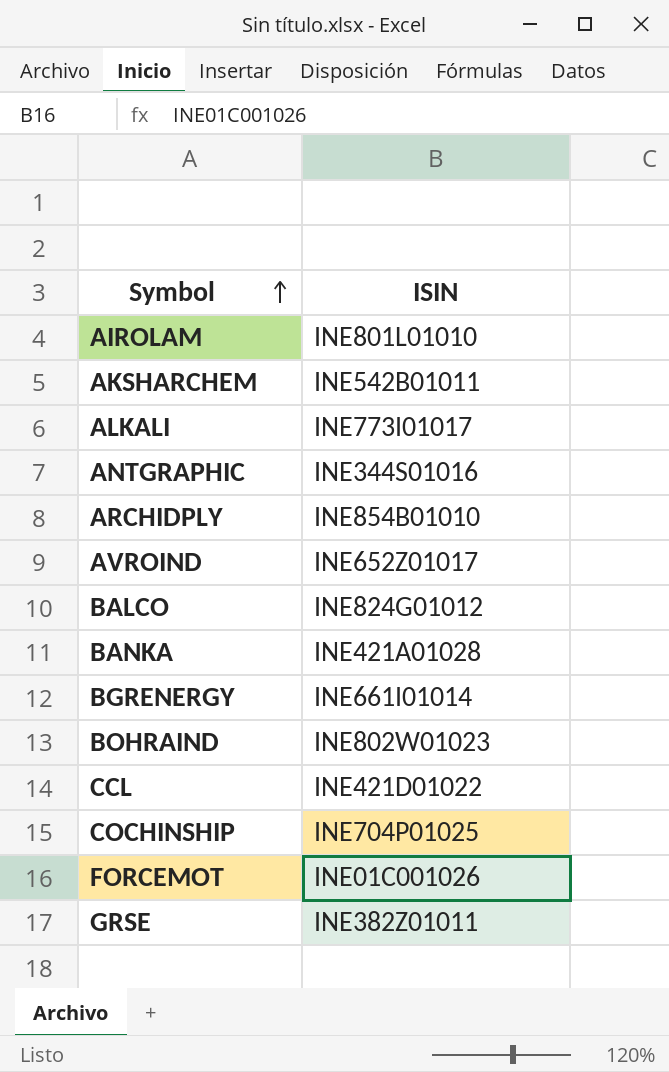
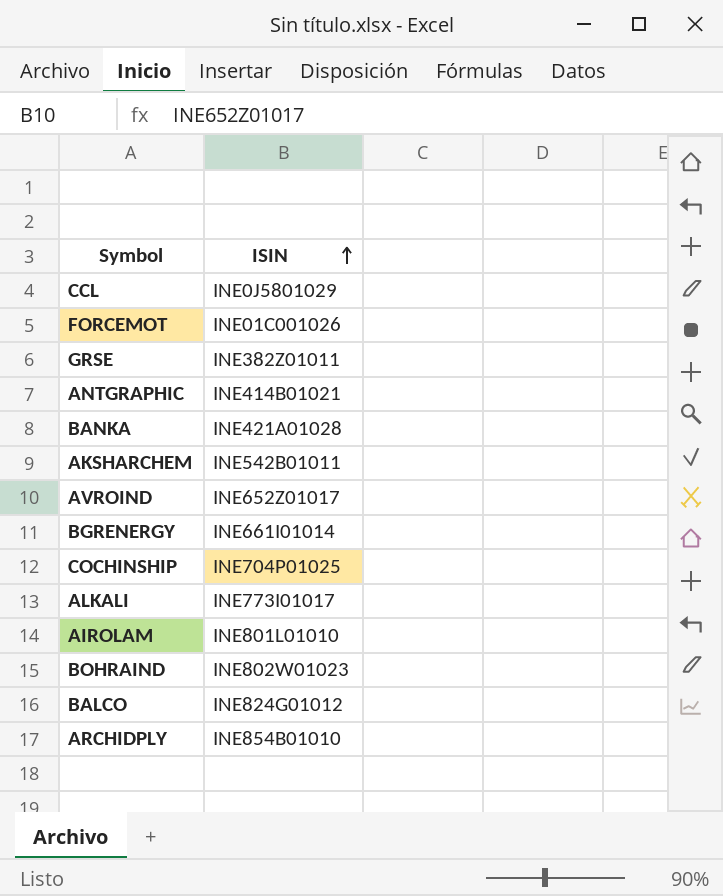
row order: Symbol ascending -> ISIN ascending
CCL | ISIN: INE421D01022 -> INE0J5801029
ANTGRAPHIC | ISIN: INE344S01016 -> INE414B01021

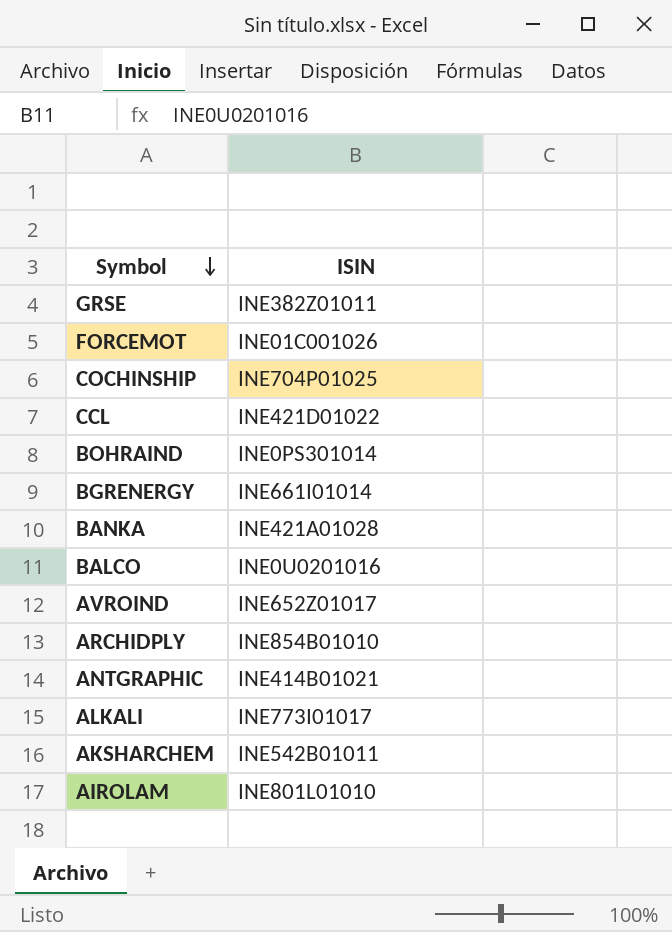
row order: ISIN ascending -> Symbol descending
CCL | ISIN: INE0J5801029 -> INE421D01022
BOHRAIND | ISIN: INE802W01023 -> INE0PS301014
BALCO | ISIN: INE824G01012 -> INE0U0201016

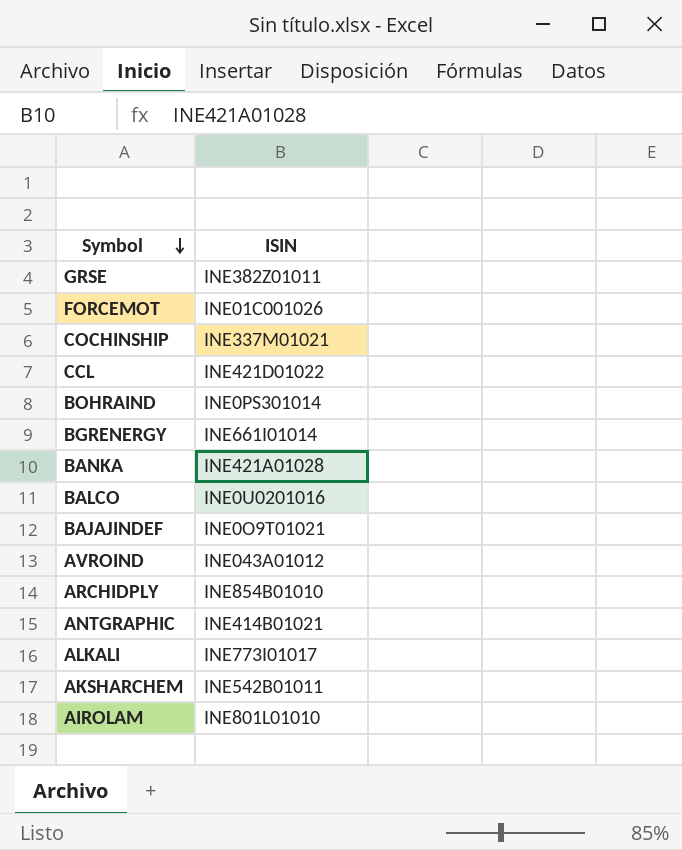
COCHINSHIP | ISIN: INE704P01025 -> INE337M01021
row BAJAJINDEF: none -> INE0O9T01021
AVROIND | ISIN: INE652Z01017 -> INE043A01012

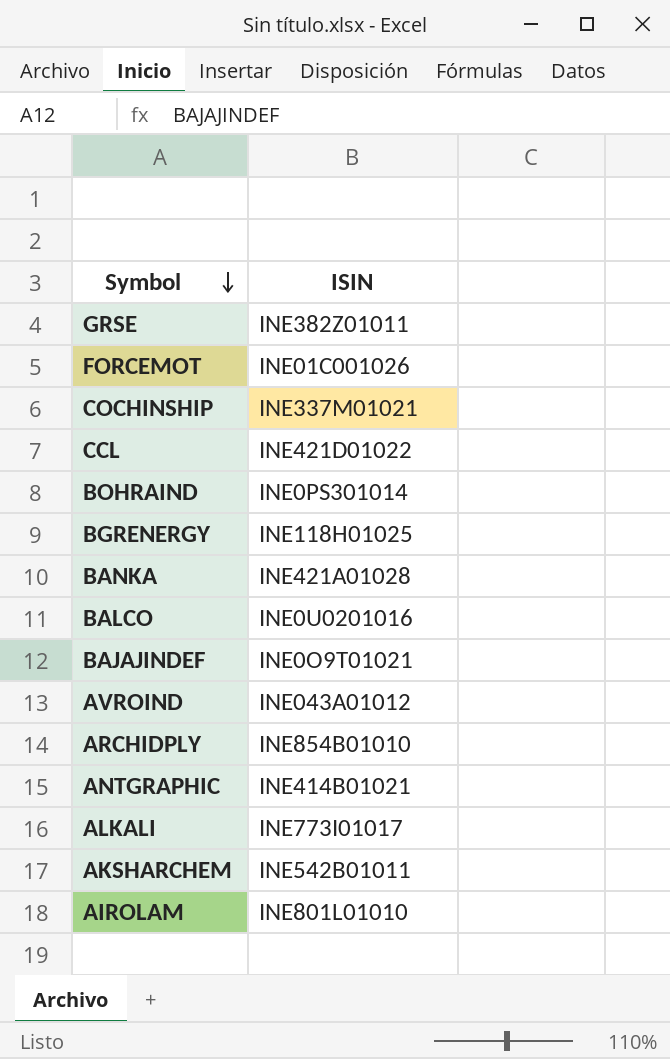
BGRENERGY | ISIN: INE661I01014 -> INE118H01025

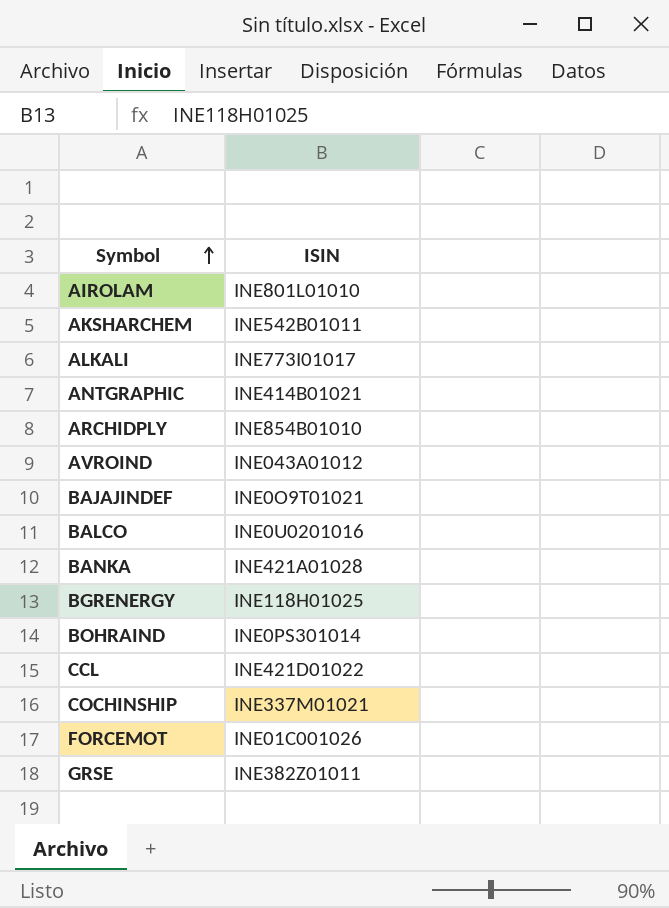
row order: Symbol descending -> Symbol ascending

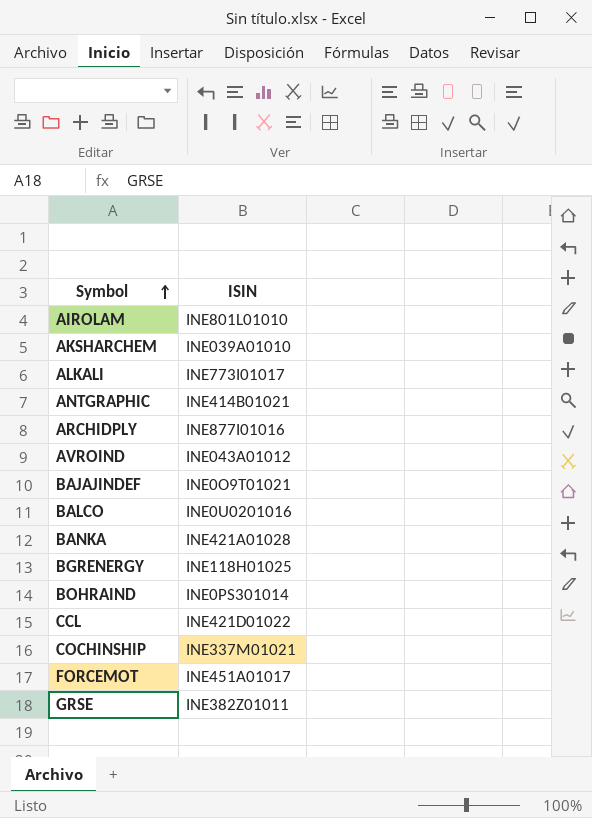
AKSHARCHEM | ISIN: INE542B01011 -> INE039A01010
ARCHIDPLY | ISIN: INE854B01010 -> INE877I01016
FORCEMOT | ISIN: INE01C001026 -> INE451A01017

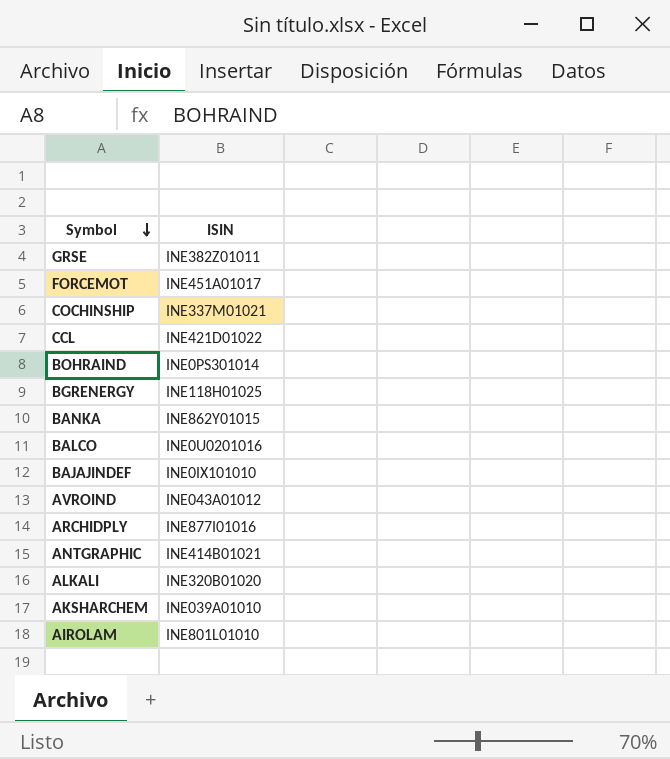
row order: Symbol ascending -> Symbol descending
BANKA | ISIN: INE421A01028 -> INE862Y01015
BAJAJINDEF | ISIN: INE0O9T01021 -> INE0IX101010
ALKALI | ISIN: INE773I01017 -> INE320B01020

